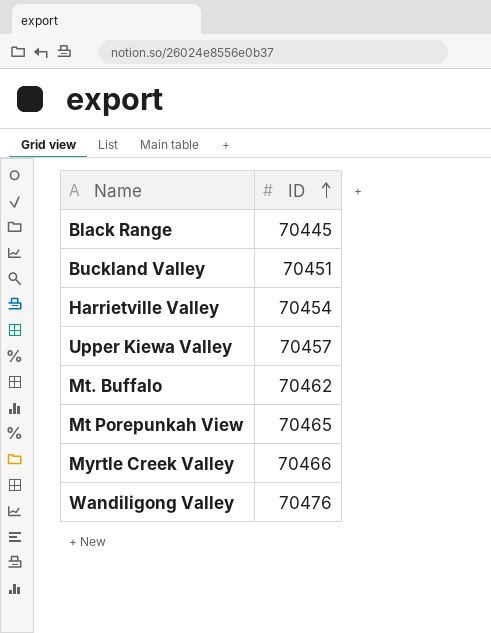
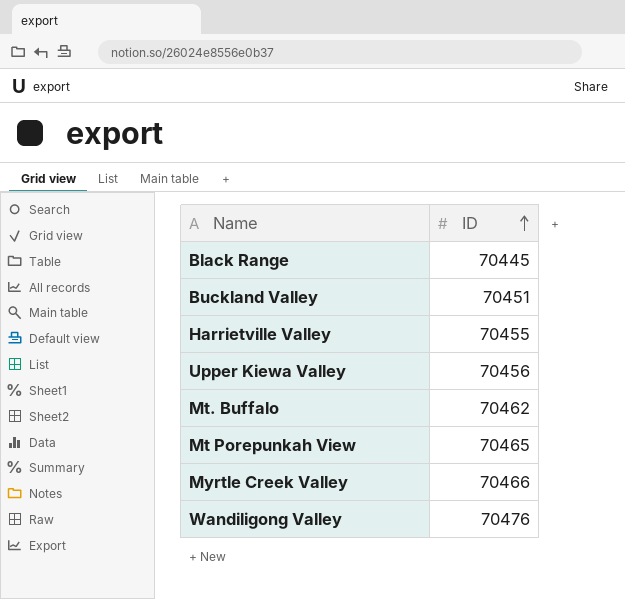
Harrietville Valley | ID: 70454 -> 70455
Upper Kiewa Valley | ID: 70457 -> 70456

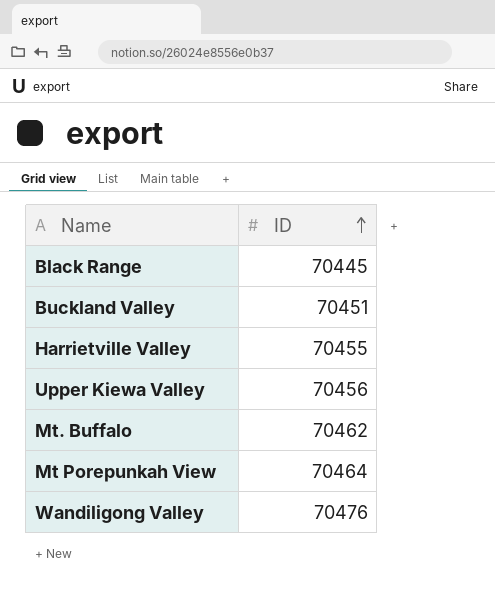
row Myrtle Creek Valley: 70466 -> none
Mt Porepunkah View | ID: 70465 -> 70464

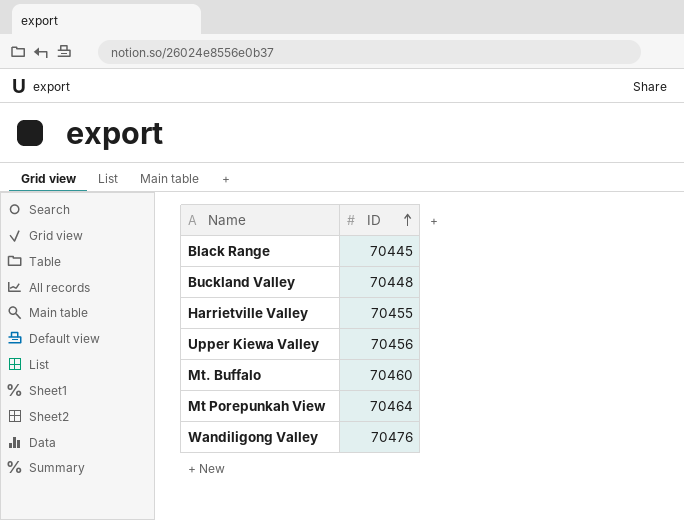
Buckland Valley | ID: 70451 -> 70448
Mt. Buffalo | ID: 70462 -> 70460

